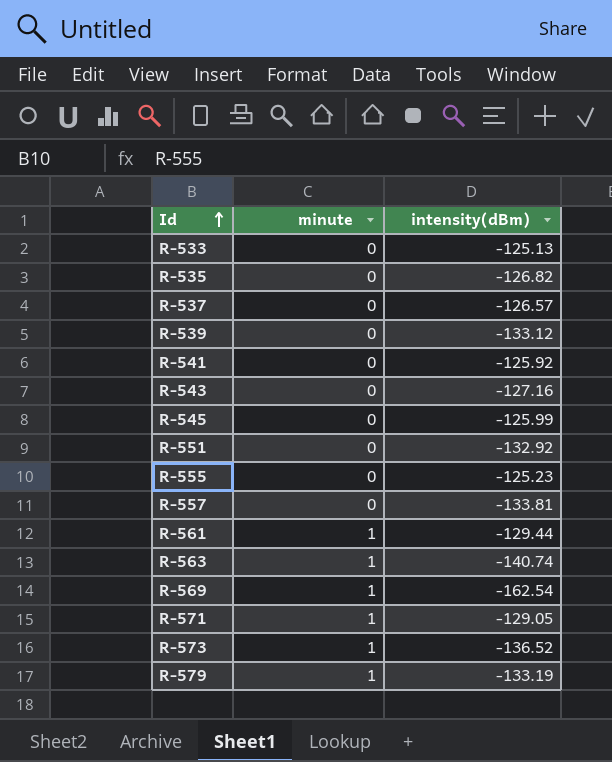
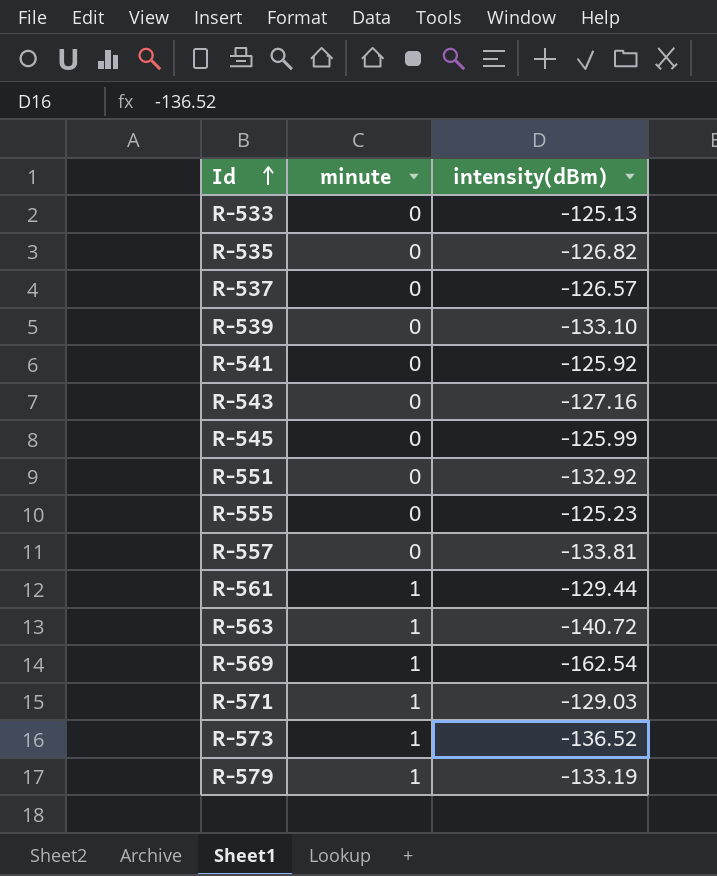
R-539 | intensity(dBm): -133.12 -> -133.10
R-563 | intensity(dBm): -140.74 -> -140.72
R-571 | intensity(dBm): -129.05 -> -129.03

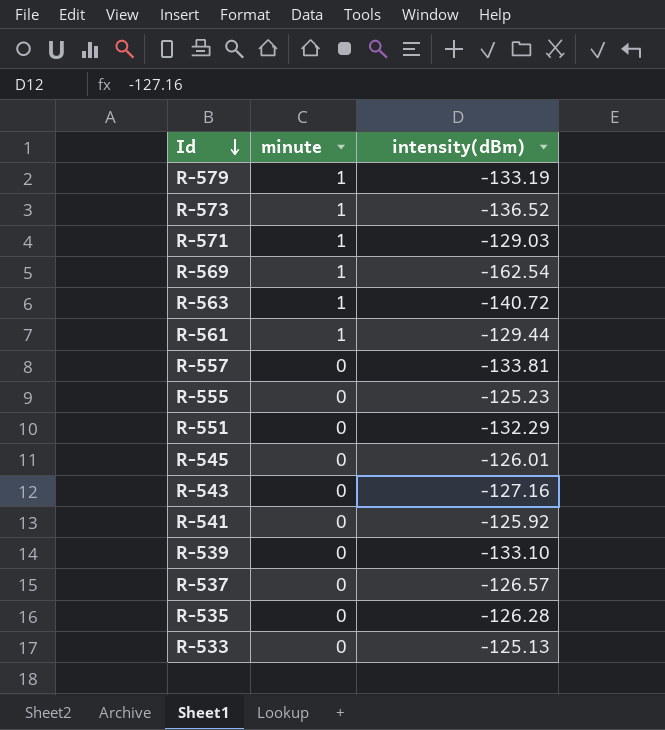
row order: Id ascending -> Id descending
R-551 | intensity(dBm): -132.92 -> -132.29
R-545 | intensity(dBm): -125.99 -> -126.01
R-535 | intensity(dBm): -126.82 -> -126.28

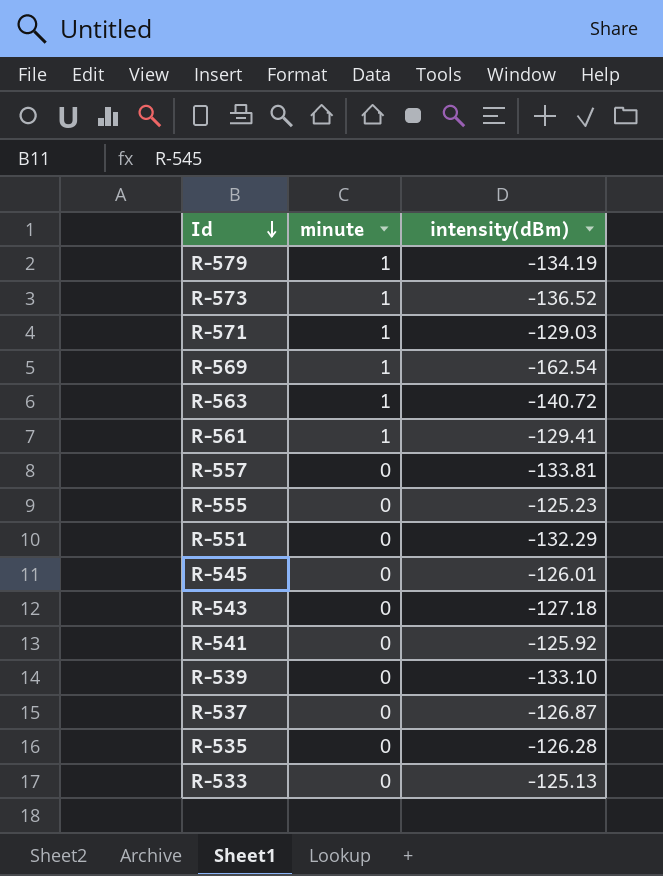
R-579 | intensity(dBm): -133.19 -> -134.19
R-561 | intensity(dBm): -129.44 -> -129.41
R-543 | intensity(dBm): -127.16 -> -127.18
R-537 | intensity(dBm): -126.57 -> -126.87

